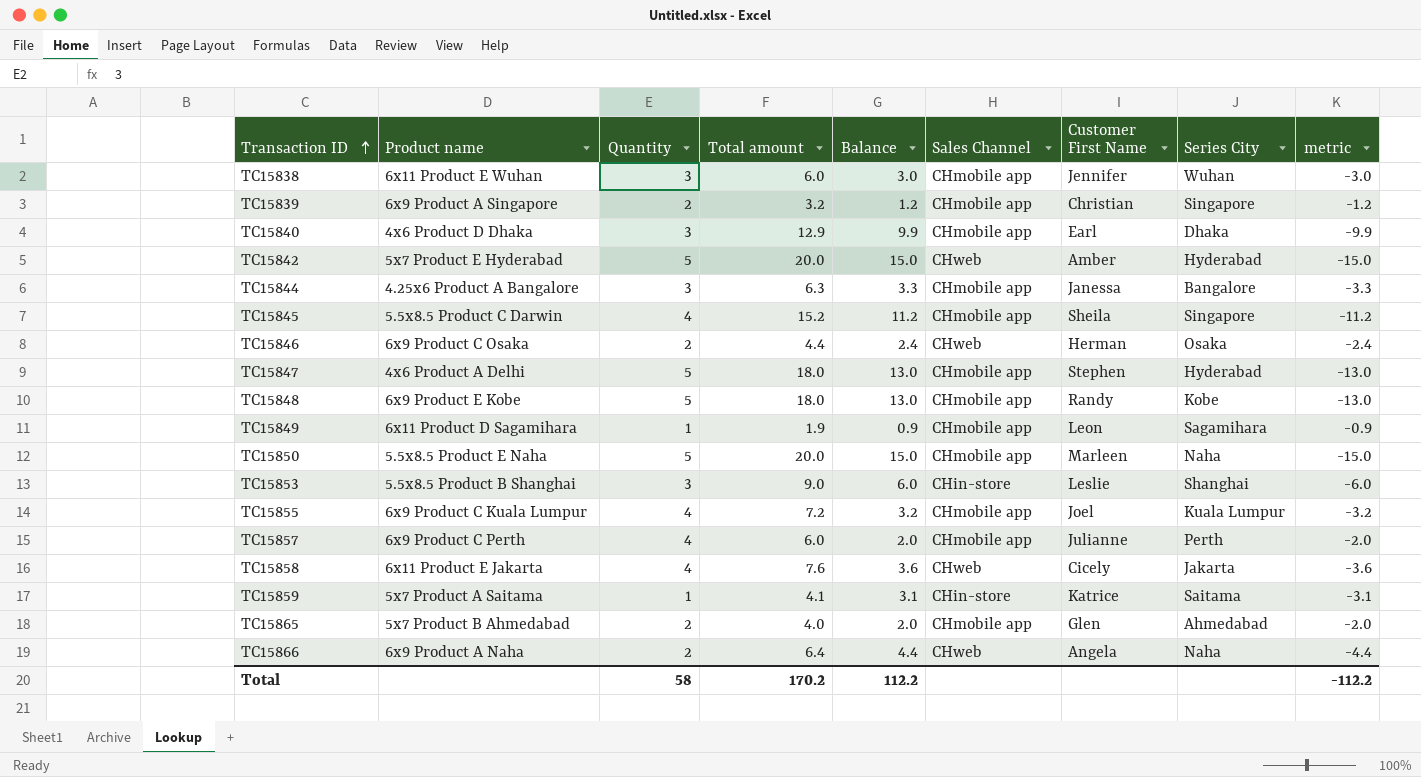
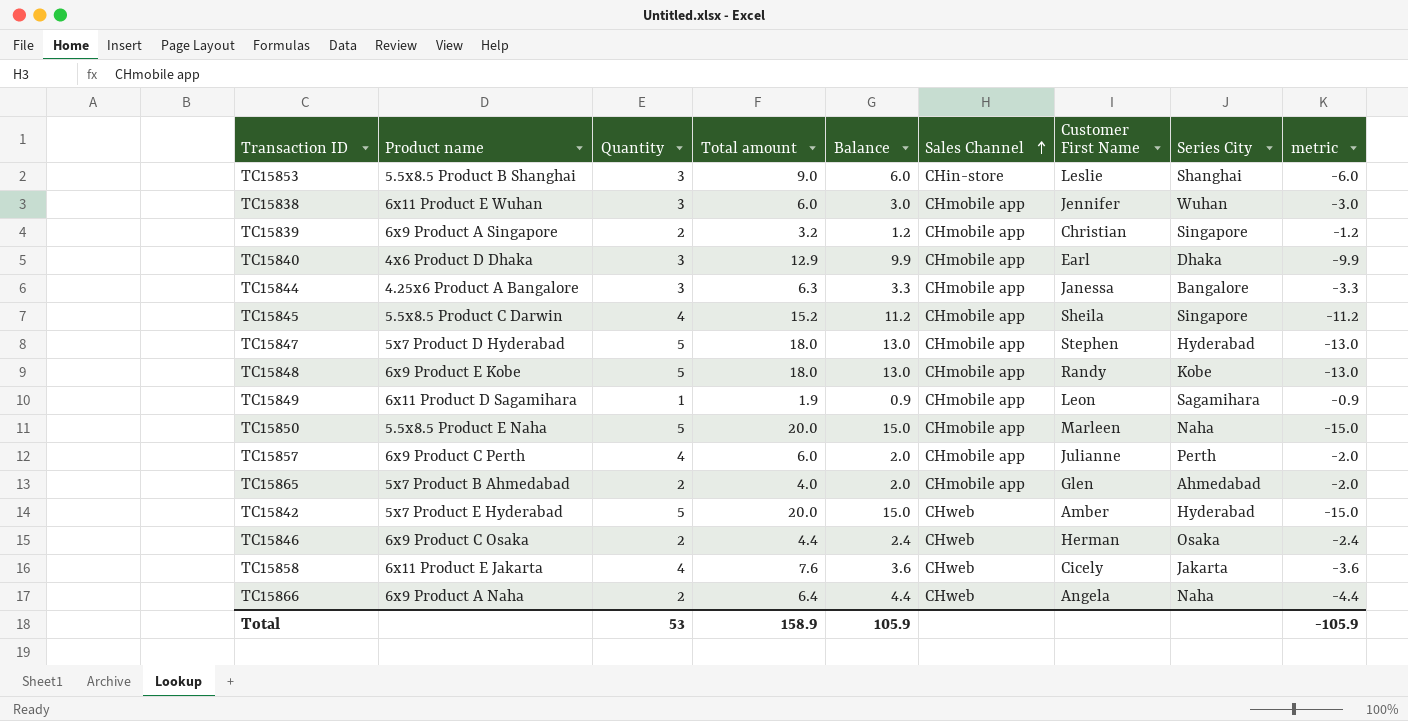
row order: Transaction ID ascending -> Sales Channel ascending
row TC15855: 6x9 Product C Kuala Lumpur | 4 | 7.2 | 3.2 | CHmobile app | Joel | Kuala Lumpur | -3.2 -> none
row TC15859: 5x7 Product A Saitama | 1 | 4.1 | 3.1 | CHin-store | Katrice | Saitama | -3.1 -> none
TC15847 | Product name: 4x6 Product A Delhi -> 5x7 Product D Hyderabad
Total | Quantity: 58 -> 53
Total | Total amount: 170.2 -> 158.9
Total | Balance: 112.2 -> 105.9
Total | metric: -112.2 -> -105.9

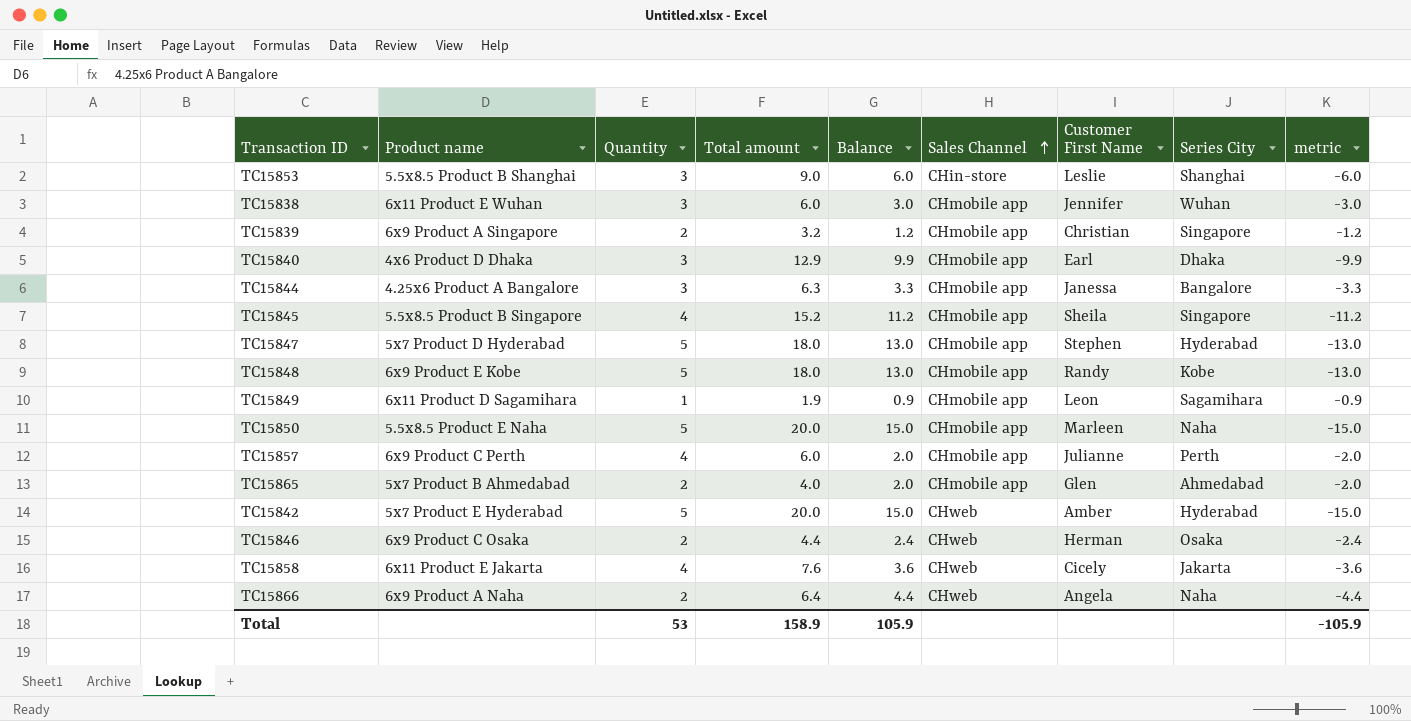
TC15845 | Product name: 5.5x8.5 Product C Darwin -> 5.5x8.5 Product B Singapore

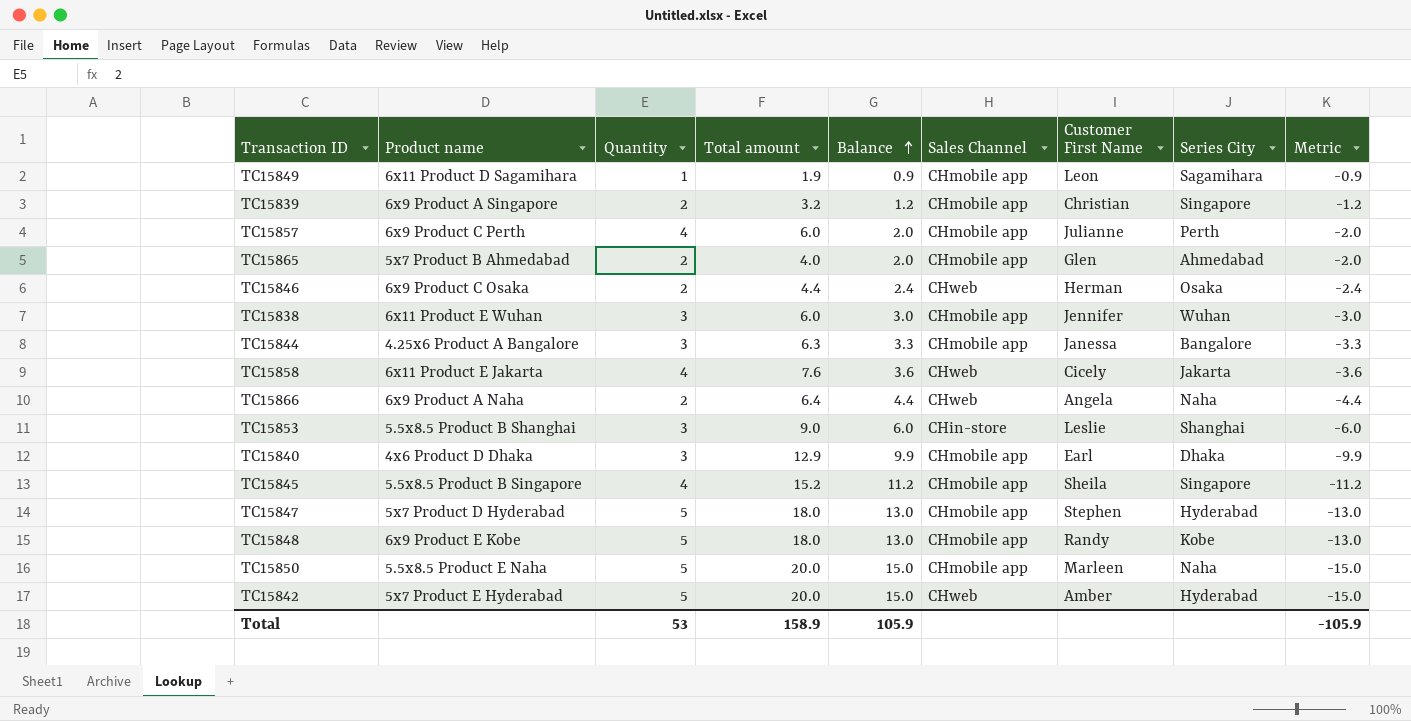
row order: Sales Channel ascending -> Balance ascending
column name: metric -> Metric

